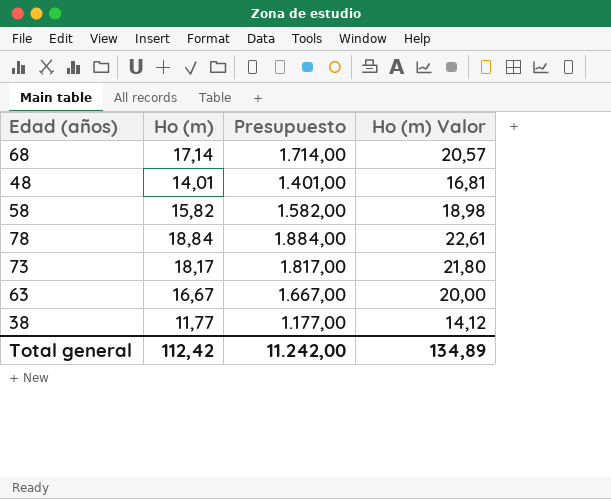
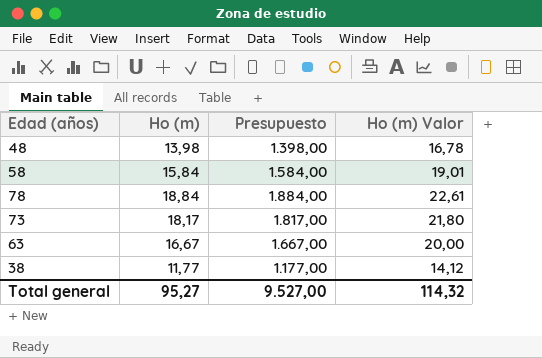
row 68: 17,14 | 1.714,00 | 20,57 -> none
48 | Ho (m): 14,01 -> 13,98
48 | Presupuesto: 1.401,00 -> 1.398,00
48 | Ho (m) Valor: 16,81 -> 16,78
58 | Ho (m): 15,82 -> 15,84
58 | Presupuesto: 1.582,00 -> 1.584,00
58 | Ho (m) Valor: 18,98 -> 19,01
Total general | Ho (m): 112,42 -> 95,27
Total general | Presupuesto: 11.242,00 -> 9.527,00
Total general | Ho (m) Valor: 134,89 -> 114,32

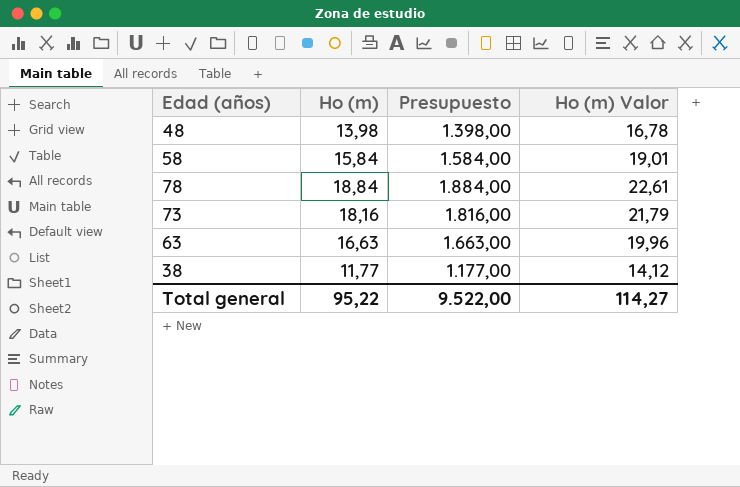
73 | Ho (m): 18,17 -> 18,16
73 | Presupuesto: 1.817,00 -> 1.816,00
73 | Ho (m) Valor: 21,80 -> 21,79
63 | Ho (m): 16,67 -> 16,63
63 | Presupuesto: 1.667,00 -> 1.663,00
63 | Ho (m) Valor: 20,00 -> 19,96
Total general | Ho (m): 95,27 -> 95,22
Total general | Presupuesto: 9.527,00 -> 9.522,00
Total general | Ho (m) Valor: 114,32 -> 114,27

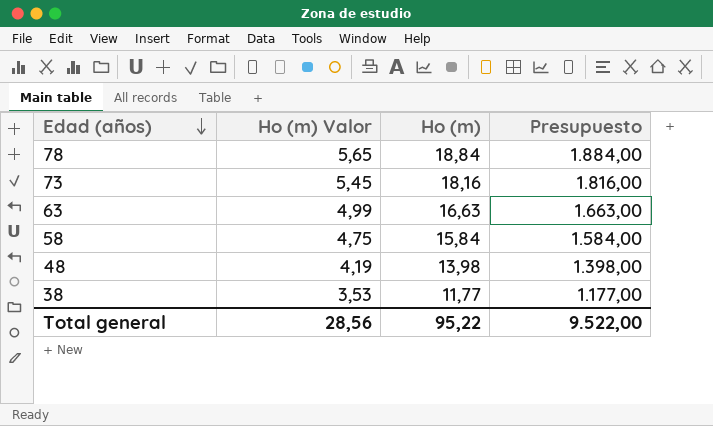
row order: none -> Edad (años) descending
column Ho (m) Valor | formula: [Ho (m)] * 1,2 -> [Ho (m)] * 0,3
column Ho (m) Valor | position: 4 -> 2
Total general | Ho (m) Valor: 114,27 -> 28,56

